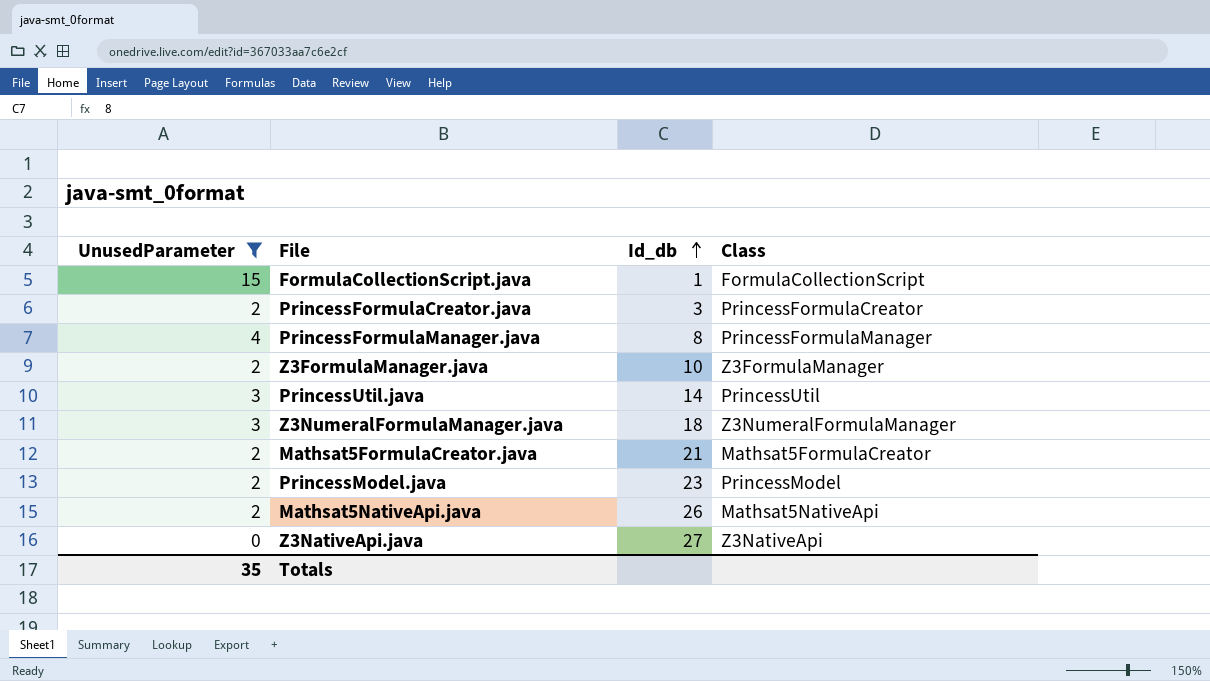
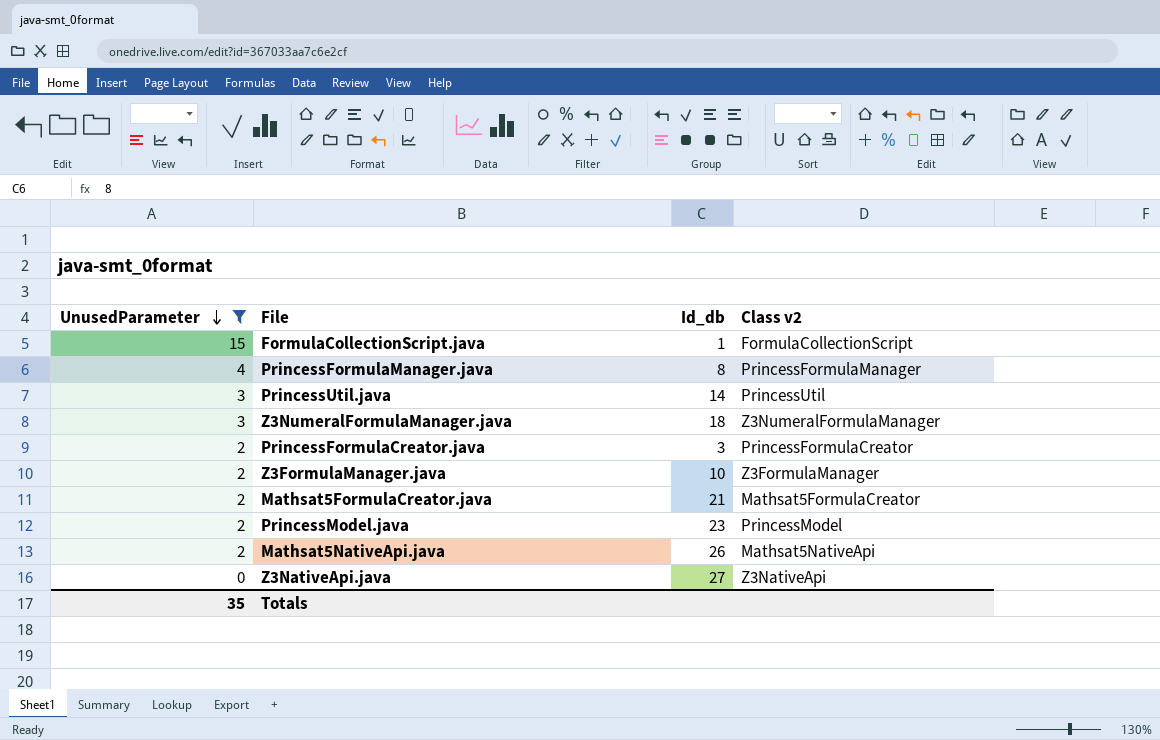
row order: Id_db ascending -> UnusedParameter descending
column name: Class -> Class v2

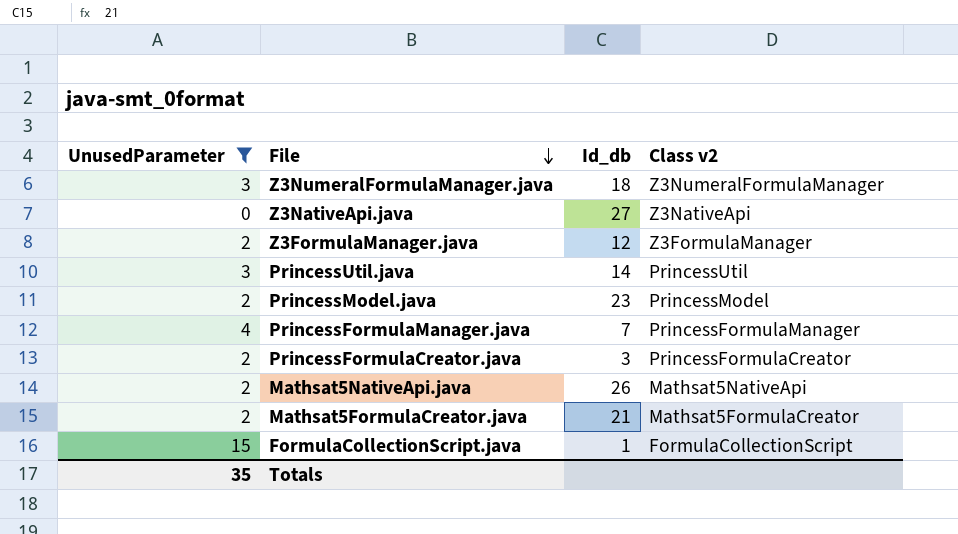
row order: UnusedParameter descending -> File descending
Z3FormulaManager.java | Id_db: 10 -> 12
PrincessFormulaManager.java | Id_db: 8 -> 7

